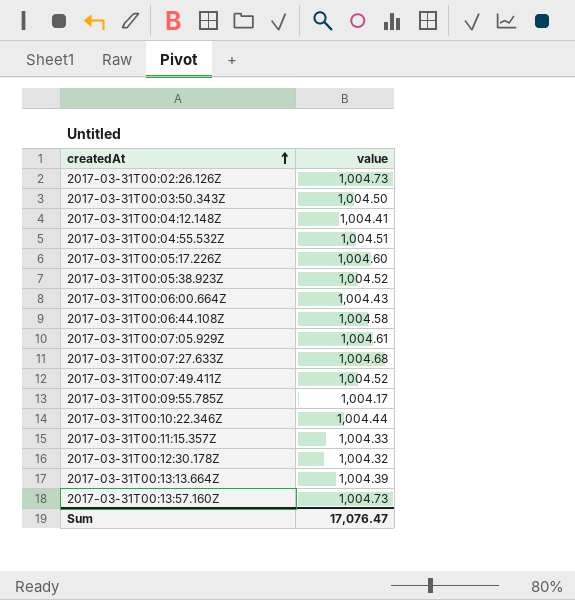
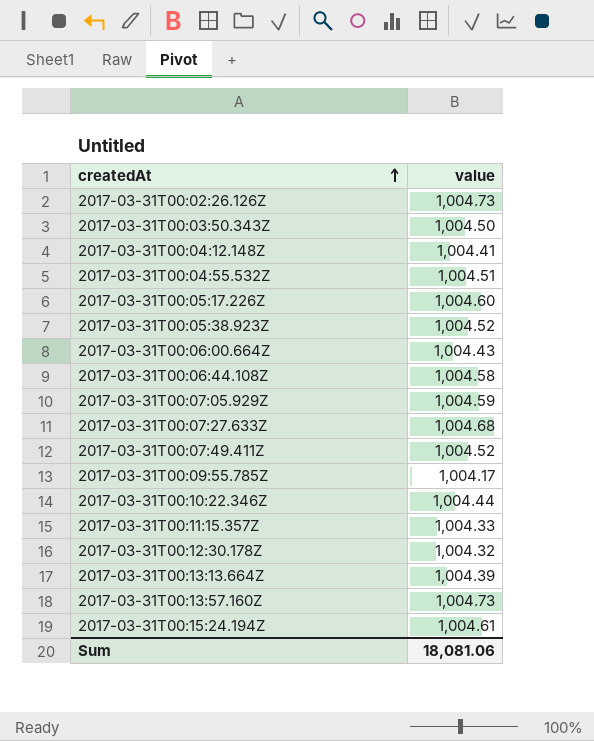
2017-03-31T00:07:05.929Z | value: 1,004.61 -> 1,004.59
row 2017-03-31T00:15:24.194Z: none -> 1,004.61
Sum | value: 17,076.47 -> 18,081.06

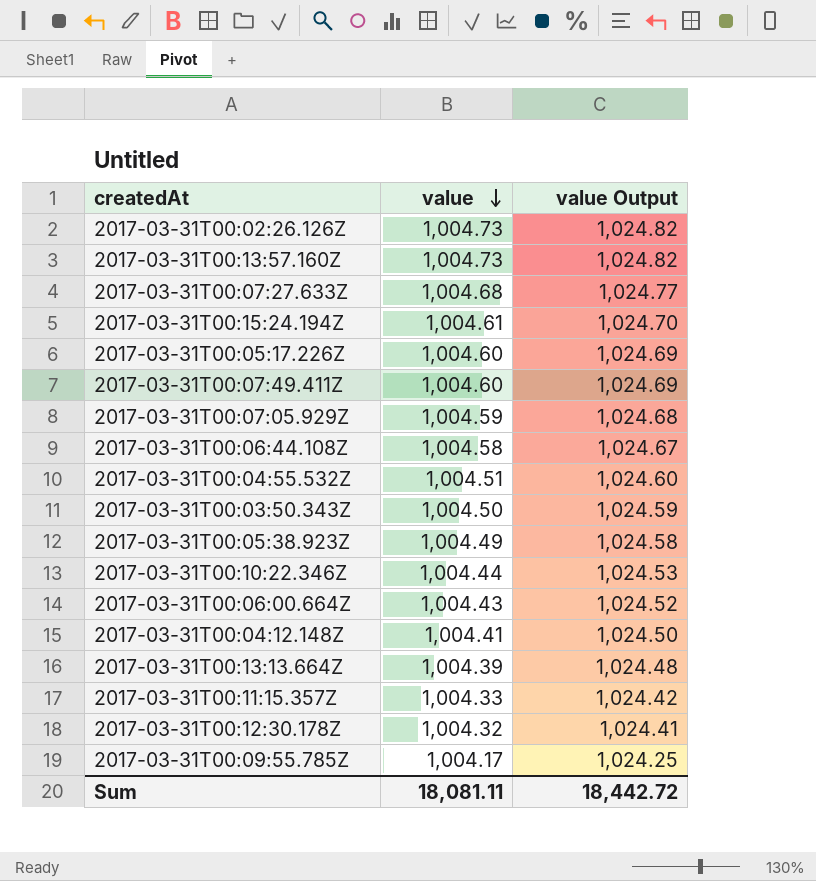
row order: createdAt ascending -> value descending
column value Output | formula: none -> [value] * 1.02
2017-03-31T00:07:49.411Z | value: 1,004.52 -> 1,004.60
2017-03-31T00:05:38.923Z | value: 1,004.52 -> 1,004.49
Sum | value: 18,081.06 -> 18,081.11

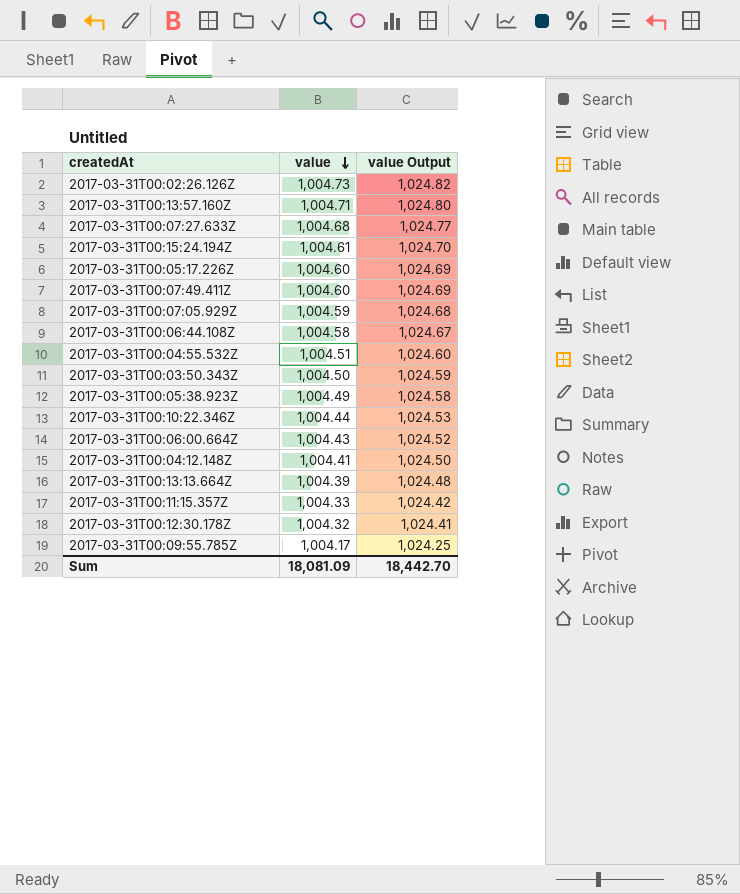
2017-03-31T00:13:57.160Z | value: 1,004.73 -> 1,004.71
2017-03-31T00:13:57.160Z | value Output: 1,024.82 -> 1,024.80
Sum | value: 18,081.11 -> 18,081.09
Sum | value Output: 18,442.72 -> 18,442.70

